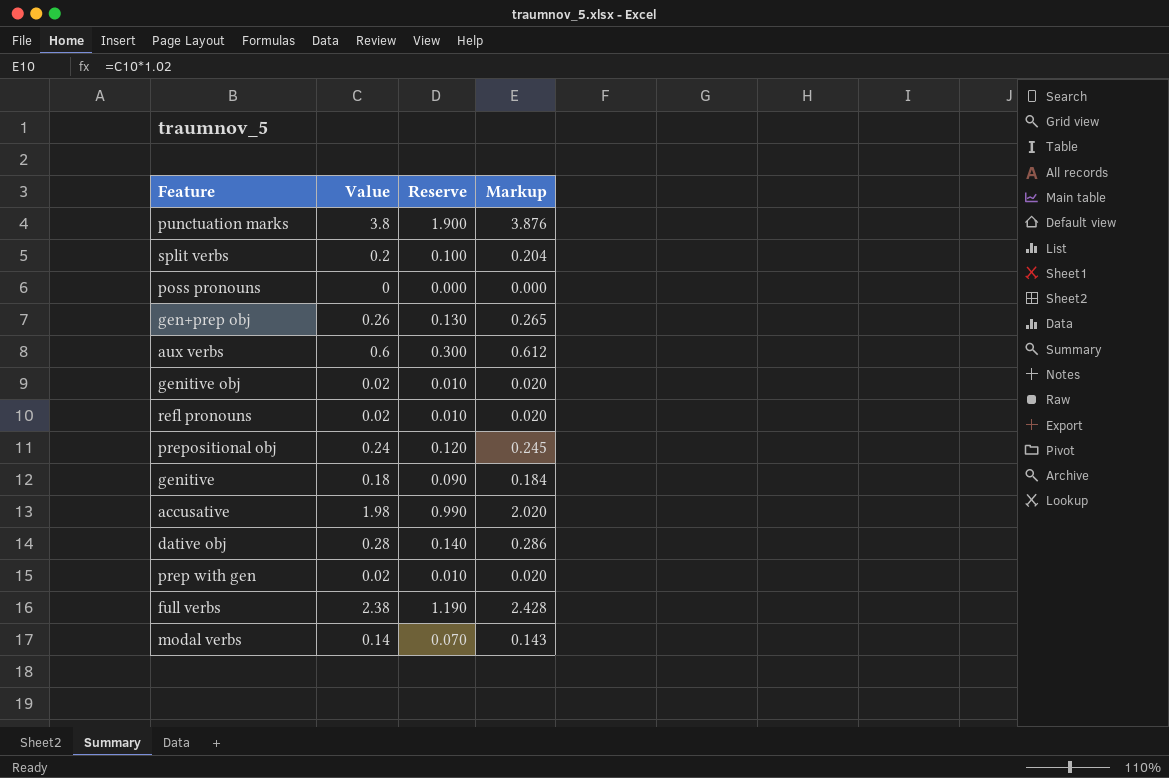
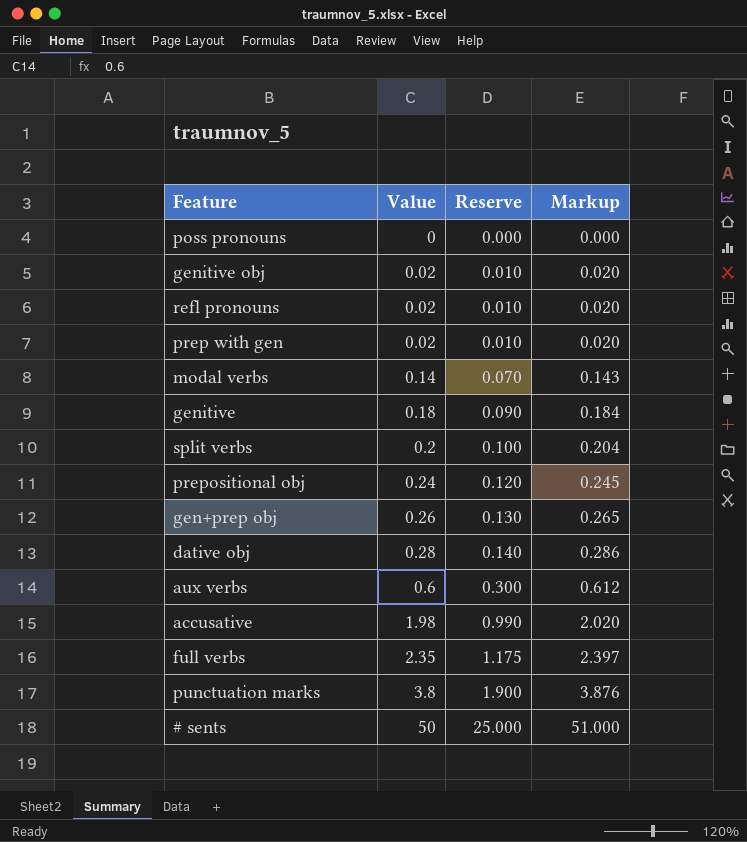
row order: none -> Value ascending
full verbs | Value: 2.38 -> 2.35
full verbs | Reserve: 1.190 -> 1.175
full verbs | Markup: 2.428 -> 2.397
row # sents: none -> 50 | 25.000 | 51.000

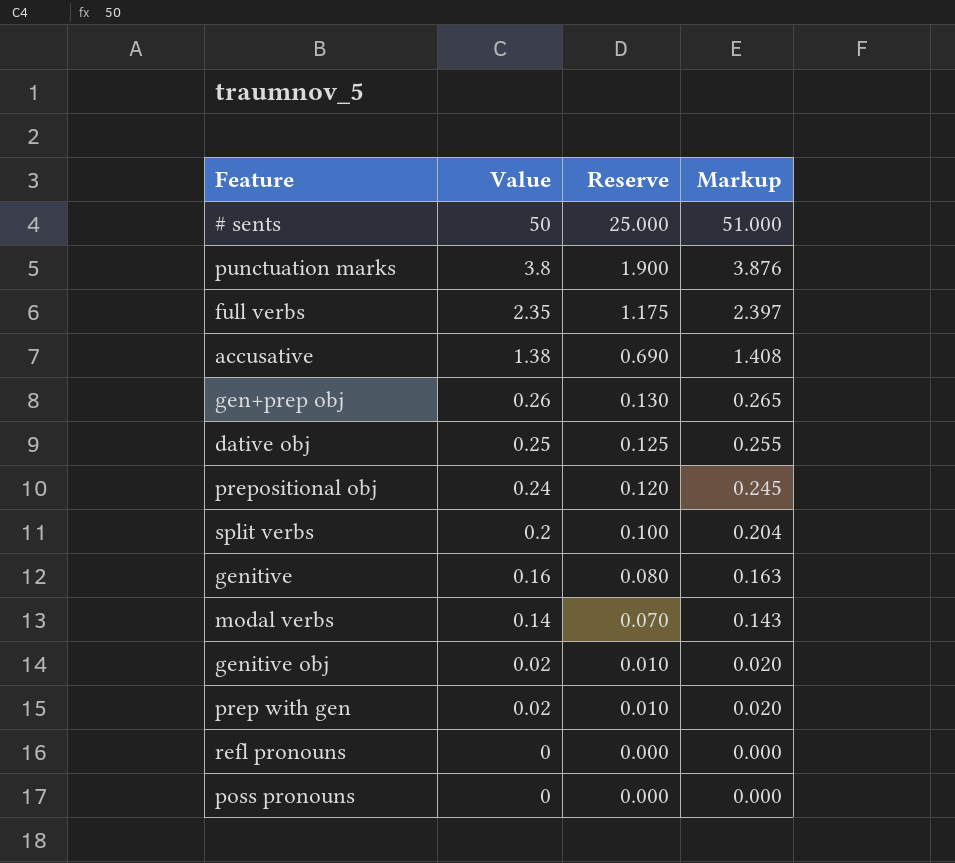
row order: Value ascending -> Value descending
row aux verbs: 0.6 | 0.300 | 0.612 -> none
accusative | Value: 1.98 -> 1.38
accusative | Reserve: 0.990 -> 0.690
accusative | Markup: 2.020 -> 1.408
dative obj | Value: 0.28 -> 0.25
dative obj | Reserve: 0.140 -> 0.125
dative obj | Markup: 0.286 -> 0.255
genitive | Value: 0.18 -> 0.16
genitive | Reserve: 0.090 -> 0.080
genitive | Markup: 0.184 -> 0.163
refl pronouns | Value: 0.02 -> 0
refl pronouns | Reserve: 0.010 -> 0.000
refl pronouns | Markup: 0.020 -> 0.000

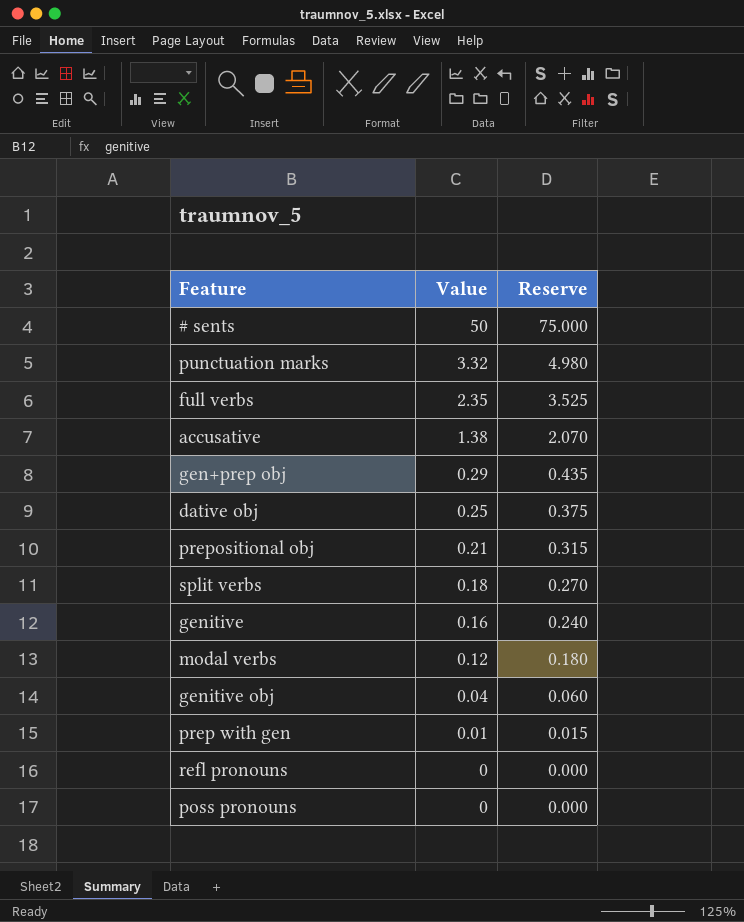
column Markup | formula: [Value] * 1.02 -> none
column Reserve | formula: [Value] * 0.5 -> [Value] * 1.5
punctuation marks | Value: 3.8 -> 3.32
gen+prep obj | Value: 0.26 -> 0.29
prepositional obj | Value: 0.24 -> 0.21
split verbs | Value: 0.2 -> 0.18
modal verbs | Value: 0.14 -> 0.12
genitive obj | Value: 0.02 -> 0.04
prep with gen | Value: 0.02 -> 0.01

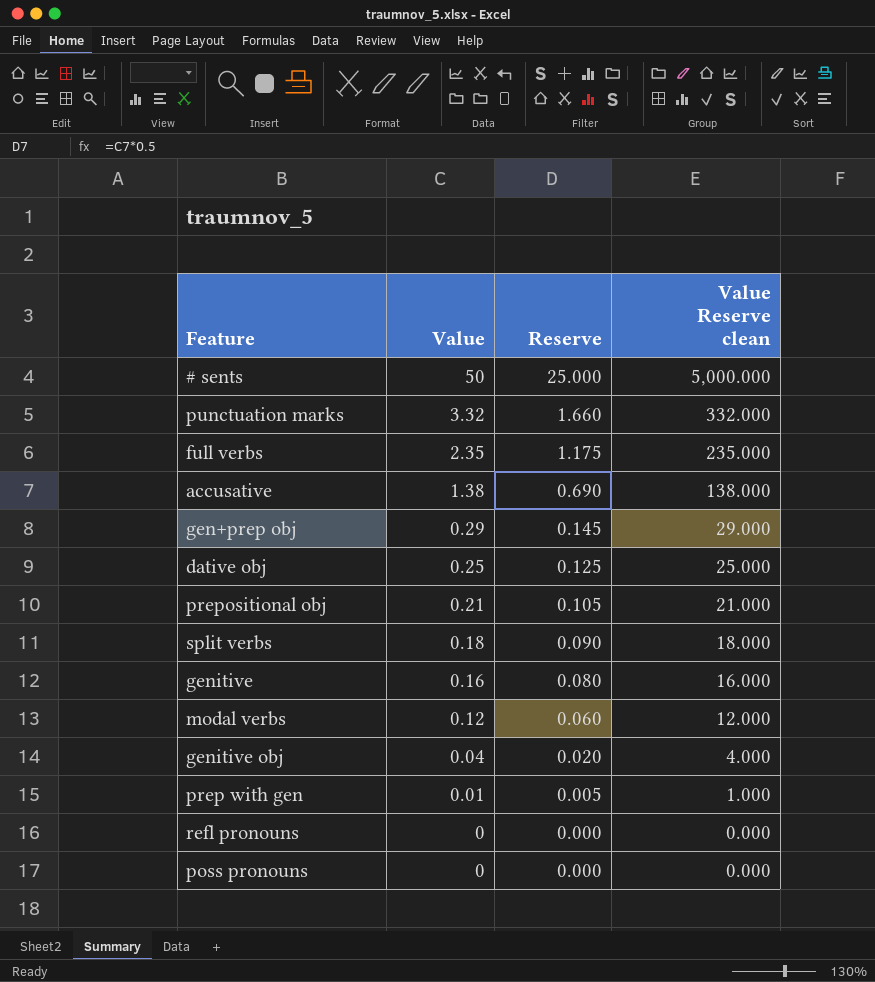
column Reserve | formula: [Value] * 1.5 -> [Value] * 0.5
column Value Reserve clean | formula: none -> [Value] * 100

